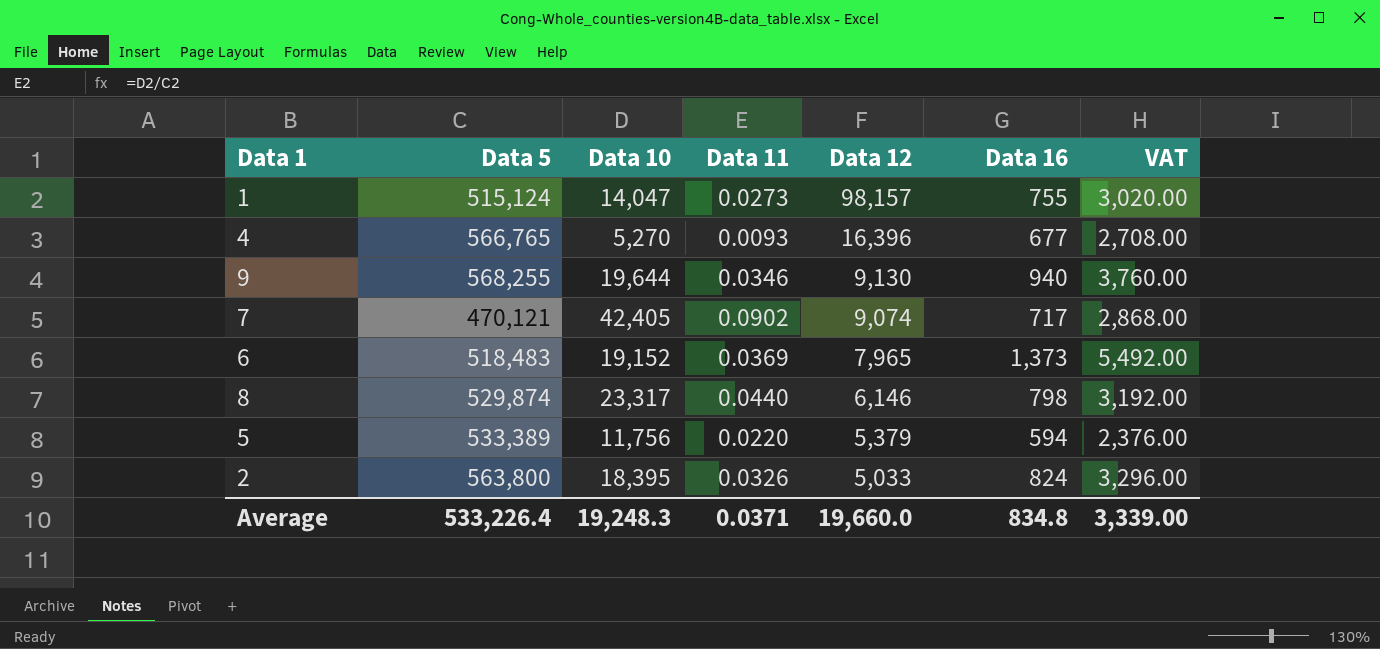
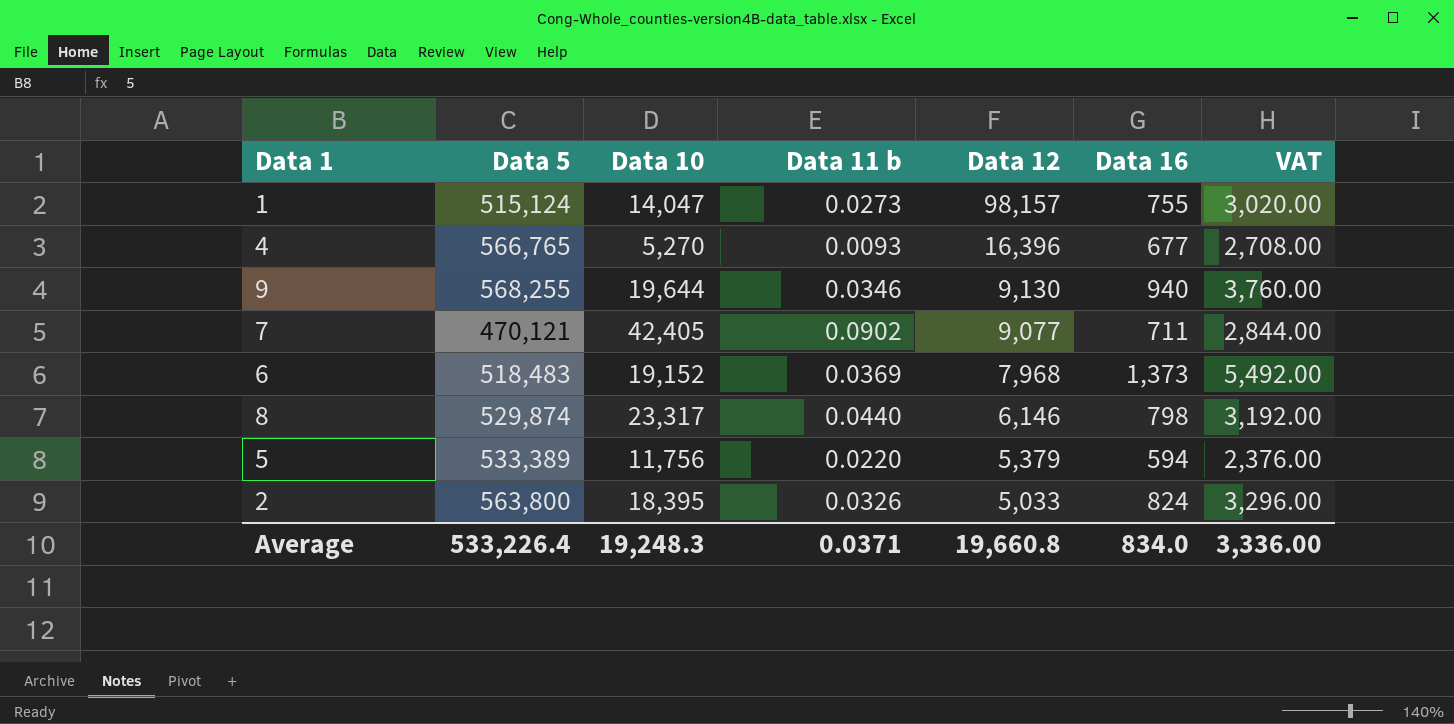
column name: Data 11 -> Data 11 b
7 | Data 12: 9,074 -> 9,077
7 | Data 16: 717 -> 711
7 | VAT: 2,868.00 -> 2,844.00
6 | Data 12: 7,965 -> 7,968
Average | Data 12: 19,660.0 -> 19,660.8
Average | Data 16: 834.8 -> 834.0
Average | VAT: 3,339.00 -> 3,336.00

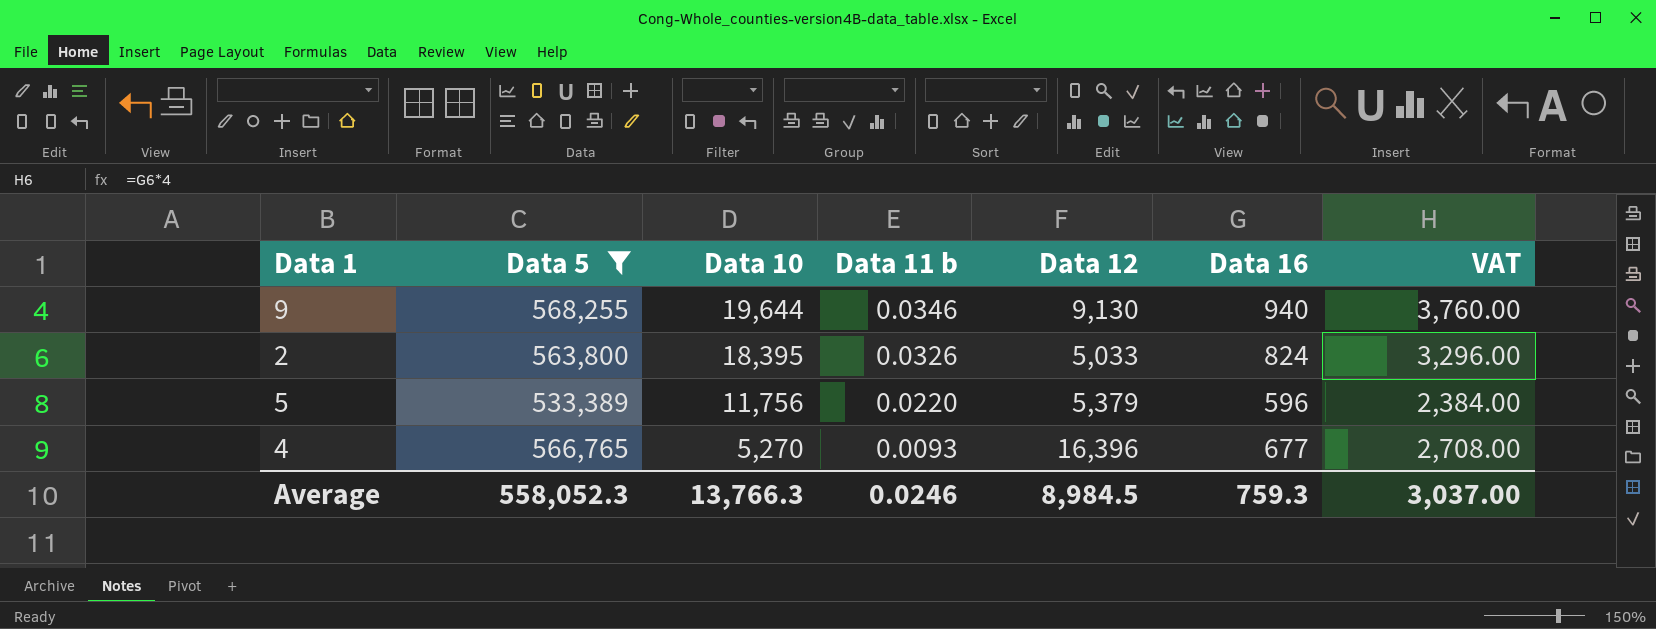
filter: none -> Data 5 >= 533,389
row order: Data 12 descending -> Data 10 descending
5 | Data 16: 594 -> 596
5 | VAT: 2,376.00 -> 2,384.00
Average | Data 5: 533,226.4 -> 558,052.3
Average | Data 10: 19,248.3 -> 13,766.3
Average | Data 11 b: 0.0371 -> 0.0246
Average | Data 12: 19,660.8 -> 8,984.5
Average | Data 16: 834.0 -> 759.3
Average | VAT: 3,336.00 -> 3,037.00

